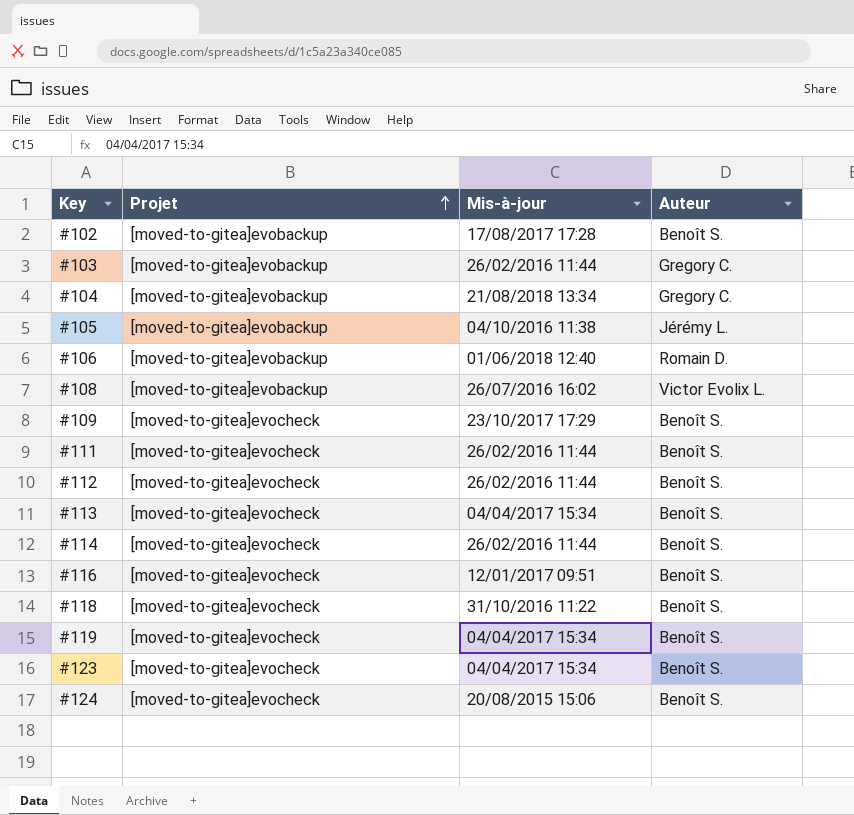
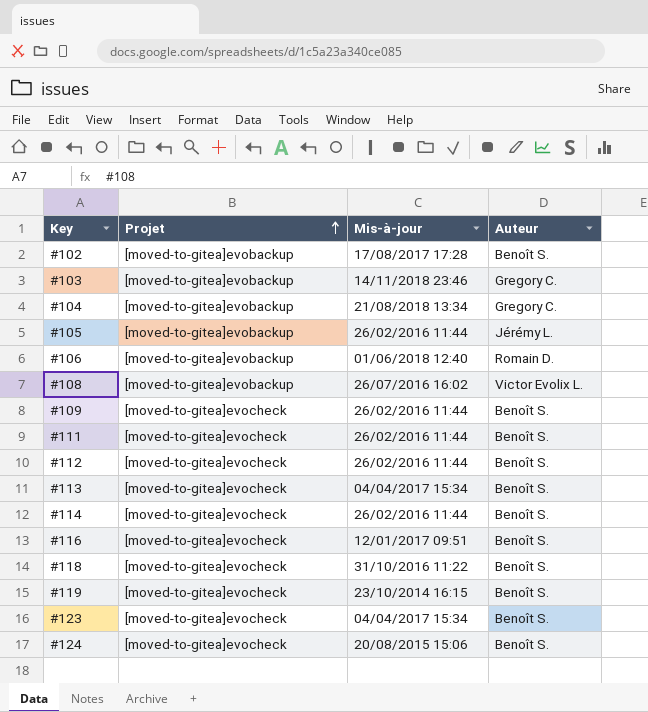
#103 | Mis-à-jour: 26/02/2016 11:44 -> 14/11/2018 23:46
#105 | Mis-à-jour: 04/10/2016 11:38 -> 26/02/2016 11:44
#109 | Mis-à-jour: 23/10/2017 17:29 -> 26/02/2016 11:44
#119 | Mis-à-jour: 04/04/2017 15:34 -> 23/10/2014 16:15

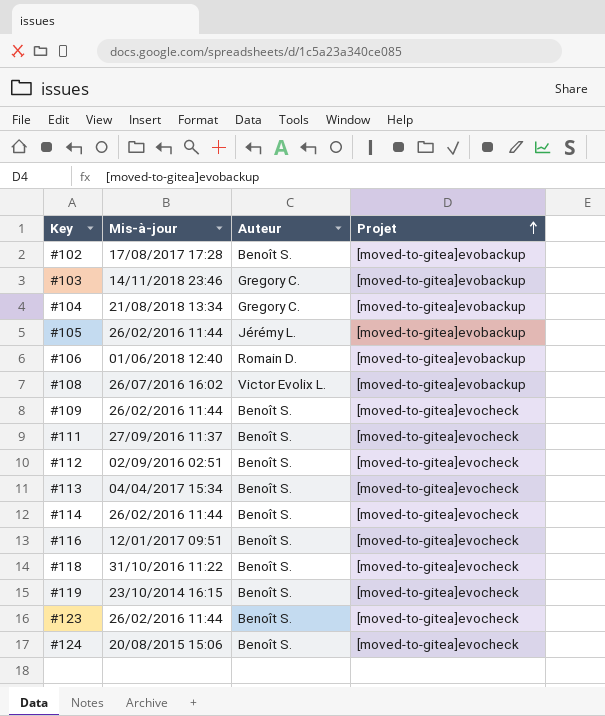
column Projet | position: 2 -> 4
#111 | Mis-à-jour: 26/02/2016 11:44 -> 27/09/2016 11:37
#112 | Mis-à-jour: 26/02/2016 11:44 -> 02/09/2016 02:51
#123 | Mis-à-jour: 04/04/2017 15:34 -> 26/02/2016 11:44

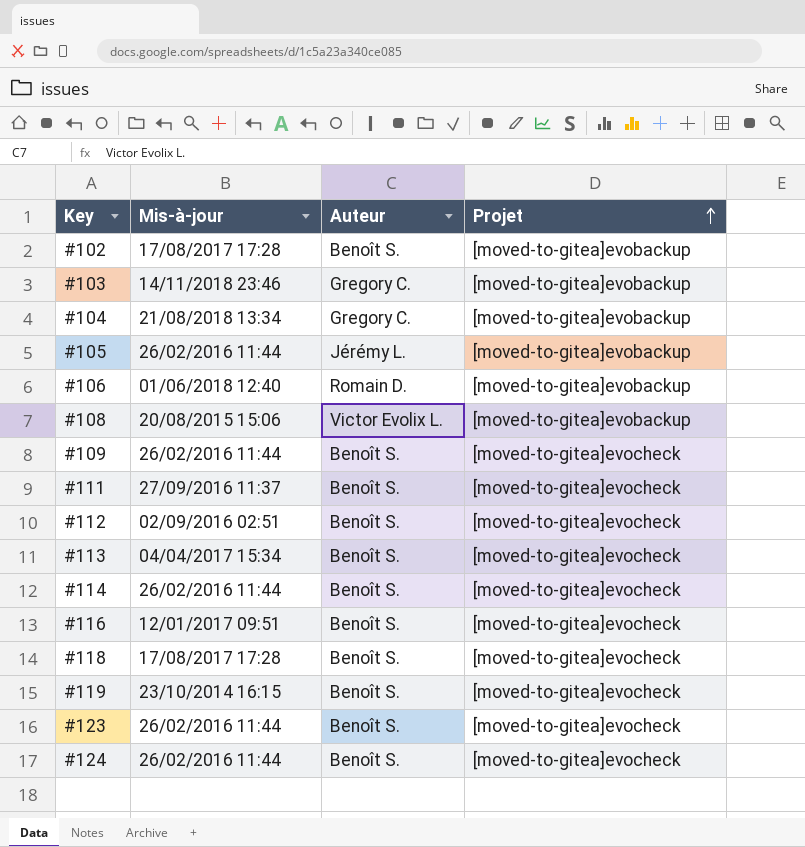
#108 | Mis-à-jour: 26/07/2016 16:02 -> 20/08/2015 15:06
#118 | Mis-à-jour: 31/10/2016 11:22 -> 17/08/2017 17:28
#124 | Mis-à-jour: 20/08/2015 15:06 -> 26/02/2016 11:44

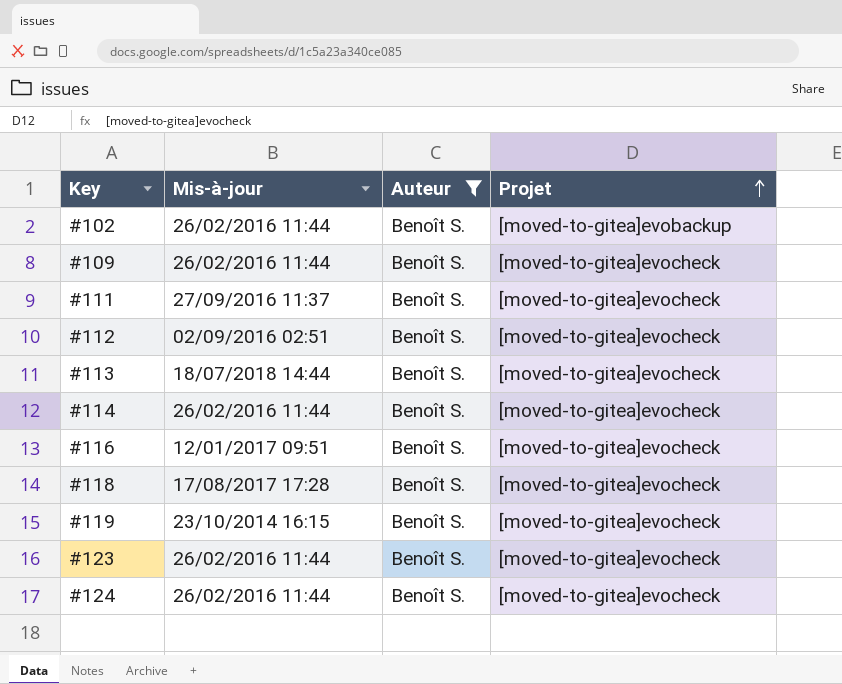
filter: none -> Auteur = Benoît S.
#102 | Mis-à-jour: 17/08/2017 17:28 -> 26/02/2016 11:44
#113 | Mis-à-jour: 04/04/2017 15:34 -> 18/07/2018 14:44

